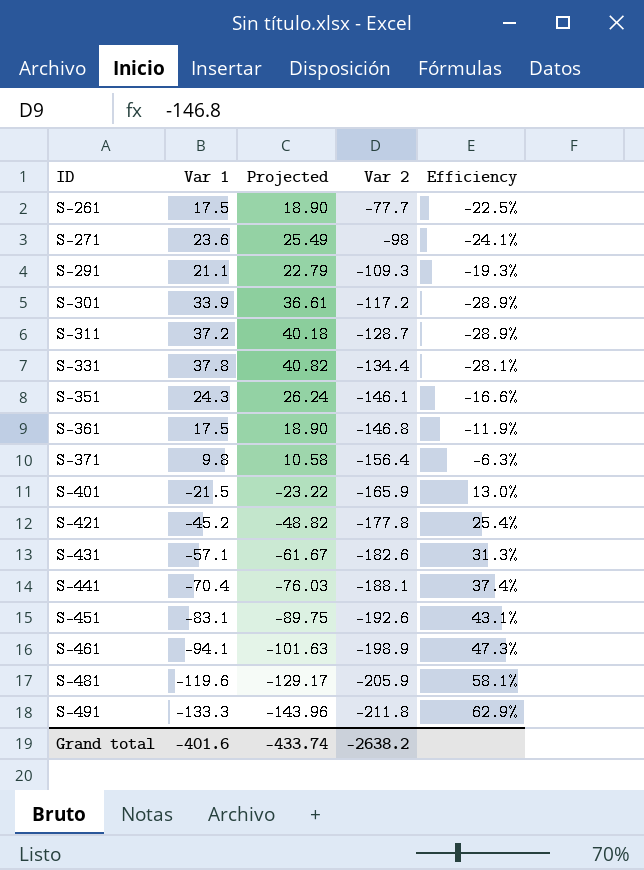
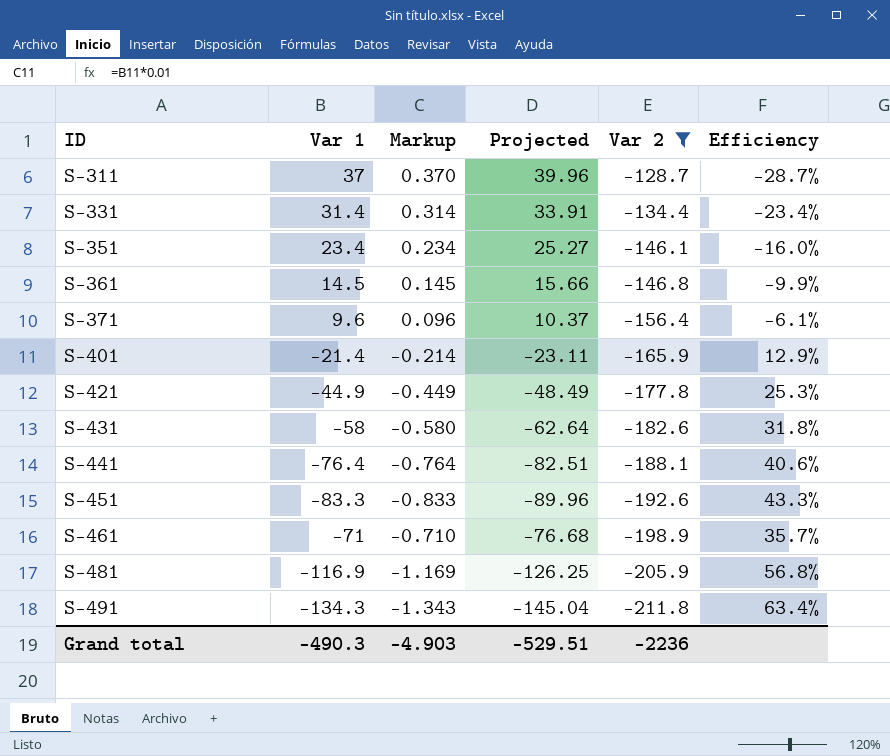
filter: none -> Var 2 <= -128.7
column Markup | formula: none -> [Var 1] * 0.01
S-311 | Var 1: 37.2 -> 37
S-311 | Projected: 40.18 -> 39.96
S-311 | Efficiency: -28.9% -> -28.7%
S-331 | Var 1: 37.8 -> 31.4
S-331 | Projected: 40.82 -> 33.91
S-331 | Efficiency: -28.1% -> -23.4%
S-351 | Var 1: 24.3 -> 23.4
S-351 | Projected: 26.24 -> 25.27
S-351 | Efficiency: -16.6% -> -16.0%
S-361 | Var 1: 17.5 -> 14.5
S-361 | Projected: 18.90 -> 15.66
S-361 | Efficiency: -11.9% -> -9.9%
S-371 | Var 1: 9.8 -> 9.6
S-371 | Projected: 10.58 -> 10.37
S-371 | Efficiency: -6.3% -> -6.1%
S-401 | Var 1: -21.5 -> -21.4
S-401 | Projected: -23.22 -> -23.11
S-401 | Efficiency: 13.0% -> 12.9%
S-421 | Var 1: -45.2 -> -44.9
S-421 | Projected: -48.82 -> -48.49
S-421 | Efficiency: 25.4% -> 25.3%
S-431 | Var 1: -57.1 -> -58
S-431 | Projected: -61.67 -> -62.64
S-431 | Efficiency: 31.3% -> 31.8%
S-441 | Var 1: -70.4 -> -76.4
S-441 | Projected: -76.03 -> -82.51
S-441 | Efficiency: 37.4% -> 40.6%
S-451 | Var 1: -83.1 -> -83.3
S-451 | Projected: -89.75 -> -89.96
S-451 | Efficiency: 43.1% -> 43.3%
S-461 | Var 1: -94.1 -> -71
S-461 | Projected: -101.63 -> -76.68
S-461 | Efficiency: 47.3% -> 35.7%
S-481 | Var 1: -119.6 -> -116.9
S-481 | Projected: -129.17 -> -126.25
S-481 | Efficiency: 58.1% -> 56.8%
S-491 | Var 1: -133.3 -> -134.3
S-491 | Projected: -143.96 -> -145.04
S-491 | Efficiency: 62.9% -> 63.4%
Grand total | Var 1: -401.6 -> -490.3
Grand total | Projected: -433.74 -> -529.51
Grand total | Var 2: -2638.2 -> -2236

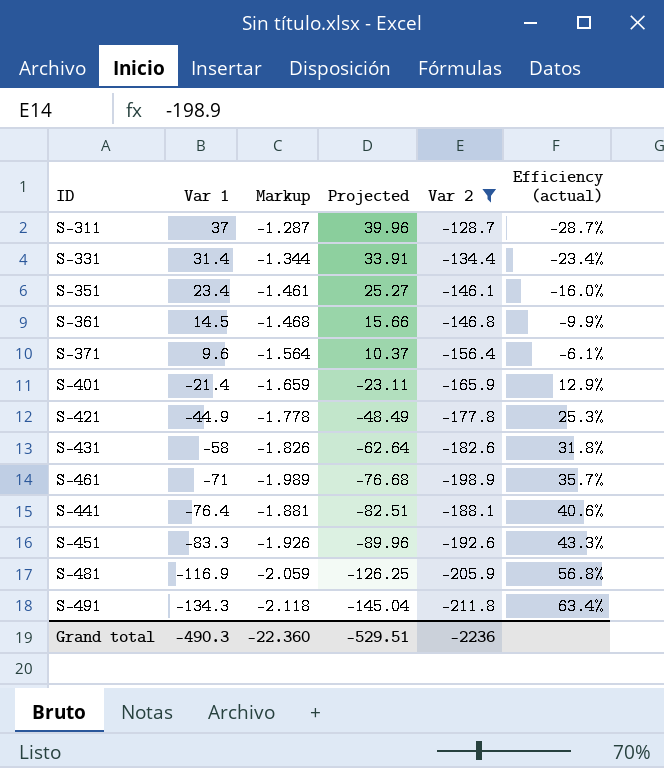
row order: ID ascending -> Var 1 descending
column Markup | formula: [Var 1] * 0.01 -> [Var 2] * 0.01
column name: Efficiency -> Efficiency (actual)
Grand total | Markup: -4.903 -> -22.360

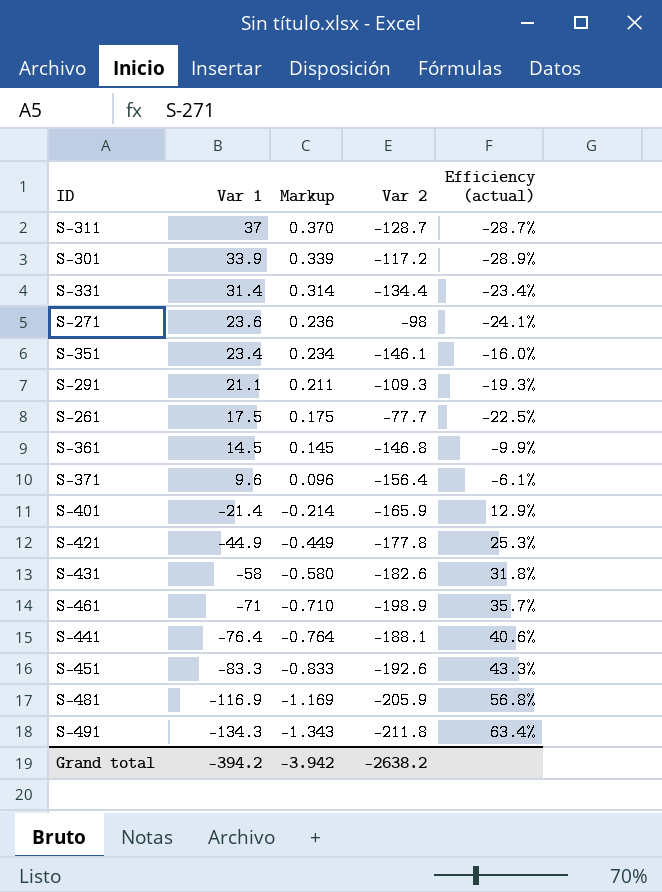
filter: Var 2 <= -128.7 -> none
column Projected | formula: [Var 1] * 1.08 -> none
column Markup | formula: [Var 2] * 0.01 -> [Var 1] * 0.01
Grand total | Var 1: -490.3 -> -394.2
Grand total | Markup: -22.360 -> -3.942
Grand total | Var 2: -2236 -> -2638.2

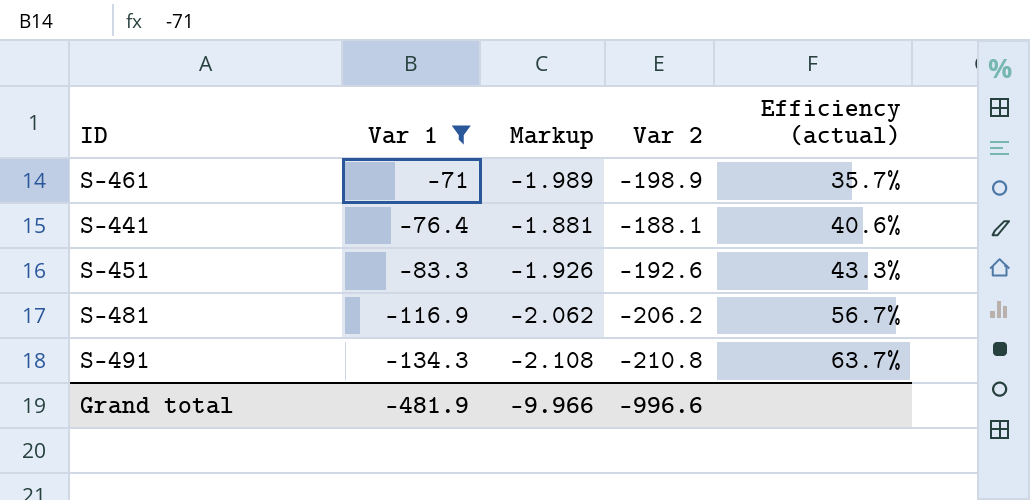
filter: none -> Var 1 <= -71
column Markup | formula: [Var 1] * 0.01 -> [Var 2] * 0.01
S-481 | Var 2: -205.9 -> -206.2
S-481 | Efficiency (actual): 56.8% -> 56.7%
S-491 | Var 2: -211.8 -> -210.8
S-491 | Efficiency (actual): 63.4% -> 63.7%
Grand total | Var 1: -394.2 -> -481.9
Grand total | Markup: -3.942 -> -9.966
Grand total | Var 2: -2638.2 -> -996.6

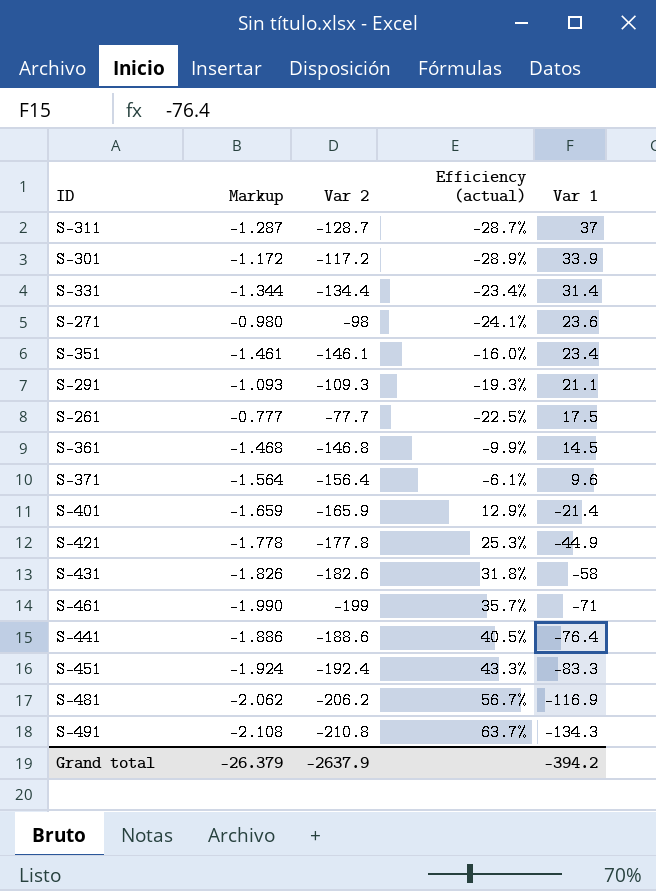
filter: Var 1 <= -71 -> none
column Var 1 | position: 2 -> 5
S-461 | Markup: -1.989 -> -1.990
S-461 | Var 2: -198.9 -> -199
S-441 | Markup: -1.881 -> -1.886
S-441 | Var 2: -188.1 -> -188.6
S-441 | Efficiency (actual): 40.6% -> 40.5%
S-451 | Markup: -1.926 -> -1.924
S-451 | Var 2: -192.6 -> -192.4
Grand total | Markup: -9.966 -> -26.379
Grand total | Var 2: -996.6 -> -2637.9
Grand total | Var 1: -481.9 -> -394.2

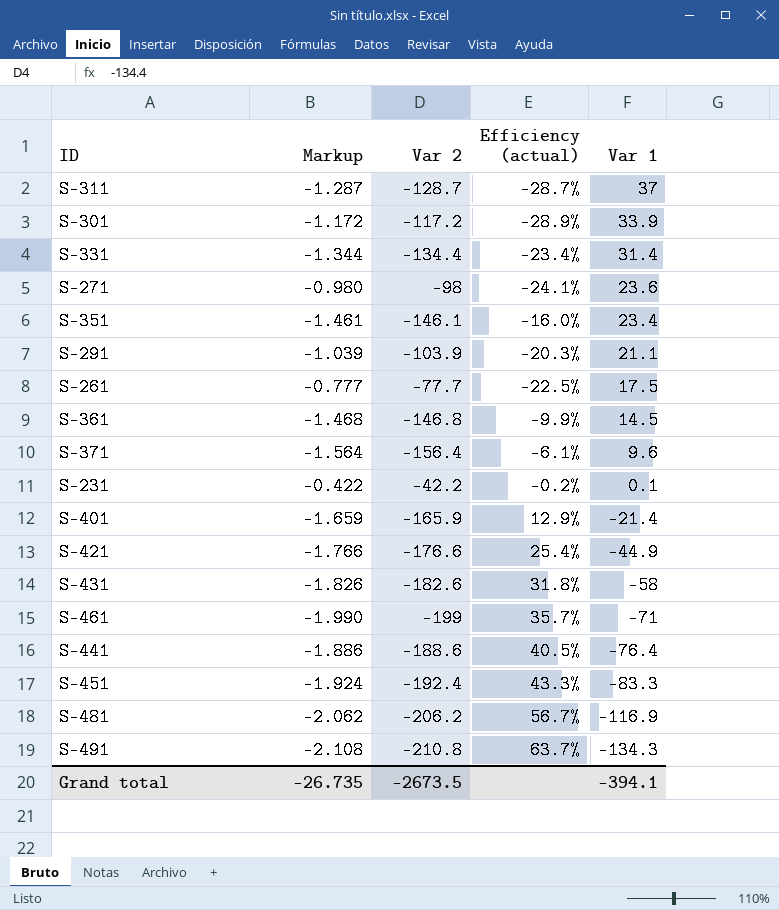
S-291 | Markup: -1.093 -> -1.039
S-291 | Var 2: -109.3 -> -103.9
S-291 | Efficiency (actual): -19.3% -> -20.3%
row S-231: none -> -0.422 | -42.2 | -0.2% | 0.1
S-421 | Markup: -1.778 -> -1.766
S-421 | Var 2: -177.8 -> -176.6
S-421 | Efficiency (actual): 25.3% -> 25.4%
Grand total | Markup: -26.379 -> -26.735
Grand total | Var 2: -2637.9 -> -2673.5
Grand total | Var 1: -394.2 -> -394.1

